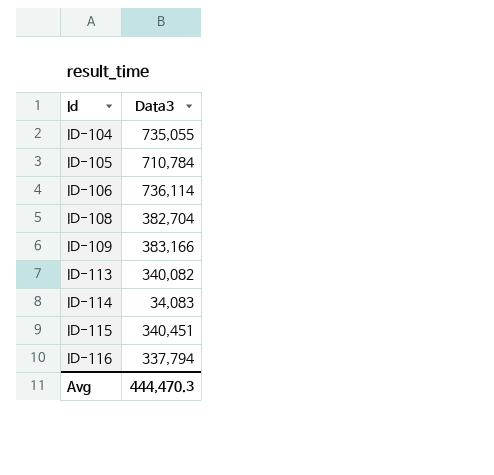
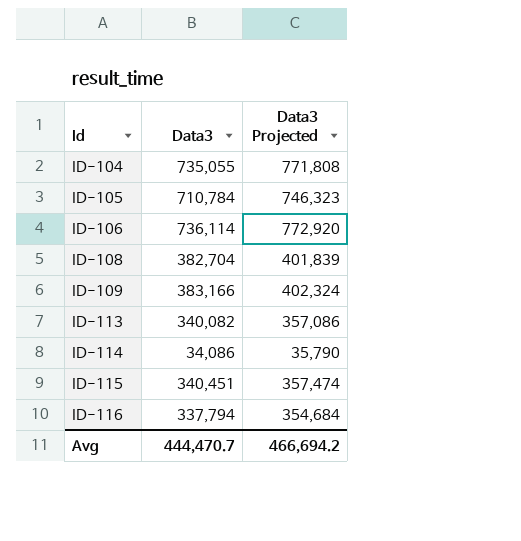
column Data3 Projected | formula: none -> [Data3] * 1.05
ID-114 | Data3: 34,083 -> 34,086
Avg | Data3: 444,470.3 -> 444,470.7

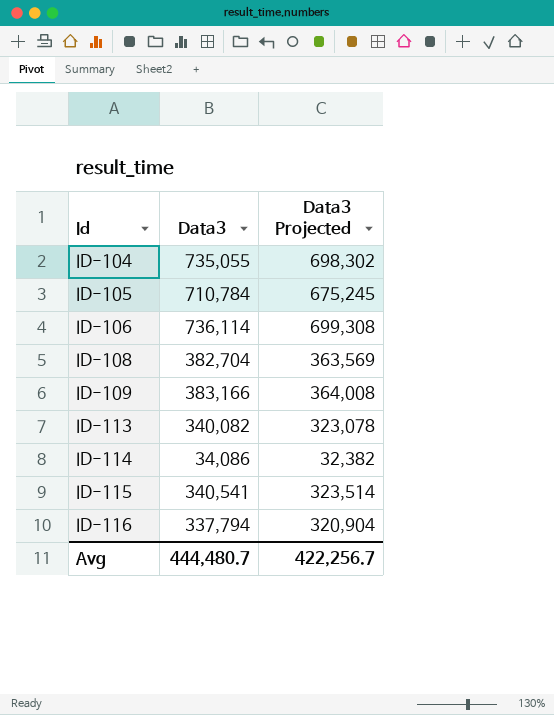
column Data3 Projected | formula: [Data3] * 1.05 -> [Data3] * 0.95
ID-115 | Data3: 340,451 -> 340,541
Avg | Data3: 444,470.7 -> 444,480.7
Avg | Data3 Projected: 466,694.2 -> 422,256.7

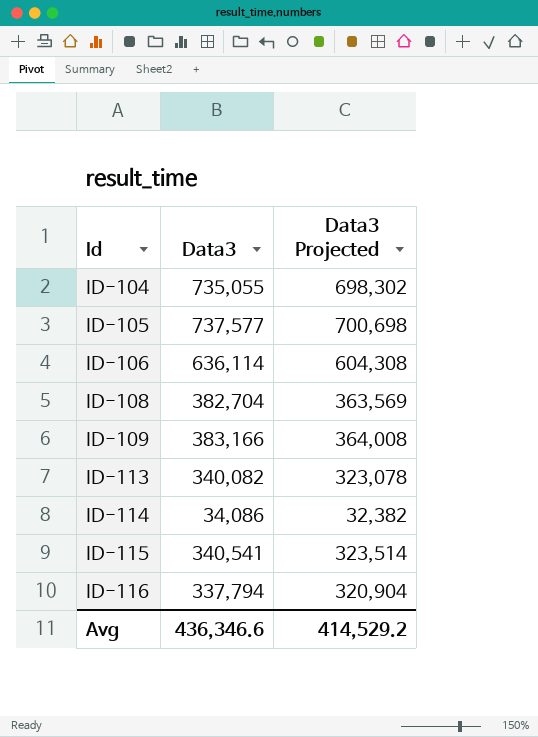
ID-105 | Data3: 710,784 -> 737,577
ID-105 | Data3 Projected: 675,245 -> 700,698
ID-106 | Data3: 736,114 -> 636,114
ID-106 | Data3 Projected: 699,308 -> 604,308
Avg | Data3: 444,480.7 -> 436,346.6
Avg | Data3 Projected: 422,256.7 -> 414,529.2

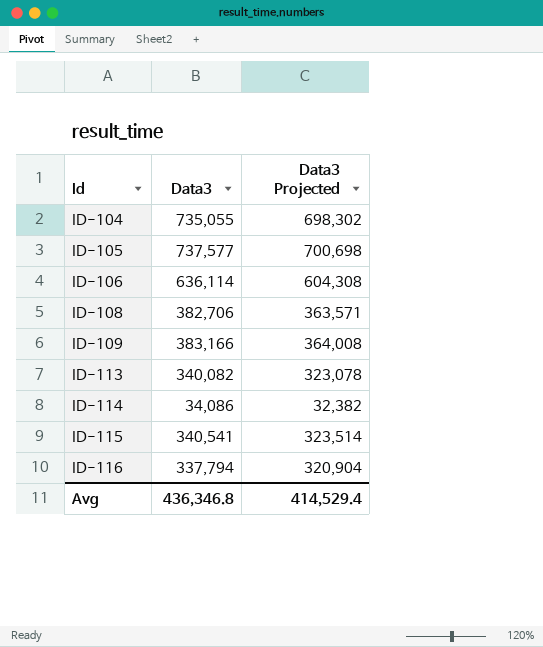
ID-108 | Data3: 382,704 -> 382,706
ID-108 | Data3 Projected: 363,569 -> 363,571
Avg | Data3: 436,346.6 -> 436,346.8
Avg | Data3 Projected: 414,529.2 -> 414,529.4

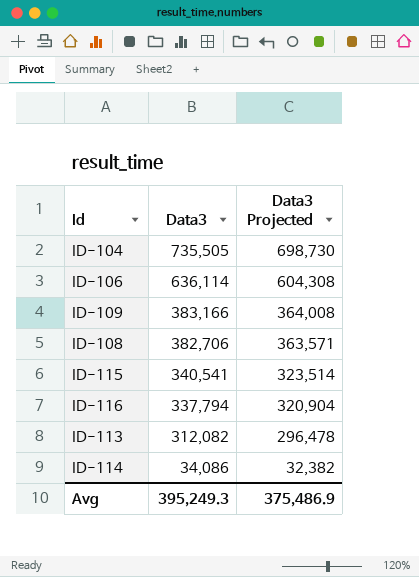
row order: Id ascending -> Data3 descending
row ID-105: 737,577 | 700,698 -> none
ID-104 | Data3: 735,055 -> 735,505
ID-104 | Data3 Projected: 698,302 -> 698,730
ID-113 | Data3: 340,082 -> 312,082
ID-113 | Data3 Projected: 323,078 -> 296,478
Avg | Data3: 436,346.8 -> 395,249.3
Avg | Data3 Projected: 414,529.4 -> 375,486.9

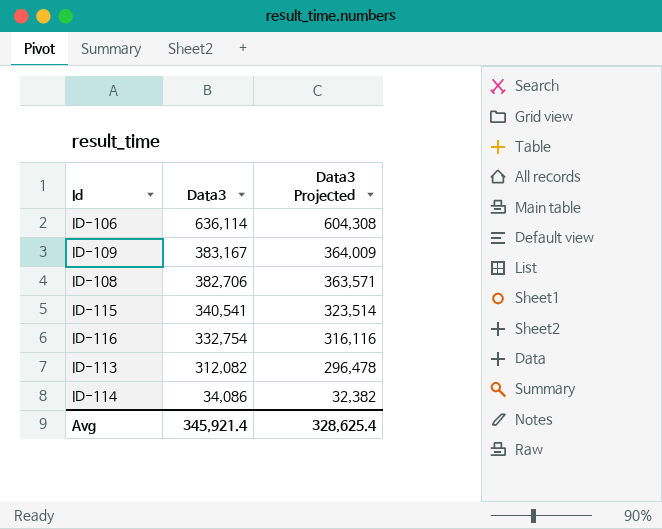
row ID-104: 735,505 | 698,730 -> none
ID-109 | Data3: 383,166 -> 383,167
ID-109 | Data3 Projected: 364,008 -> 364,009
ID-116 | Data3: 337,794 -> 332,754
ID-116 | Data3 Projected: 320,904 -> 316,116
Avg | Data3: 395,249.3 -> 345,921.4
Avg | Data3 Projected: 375,486.9 -> 328,625.4

